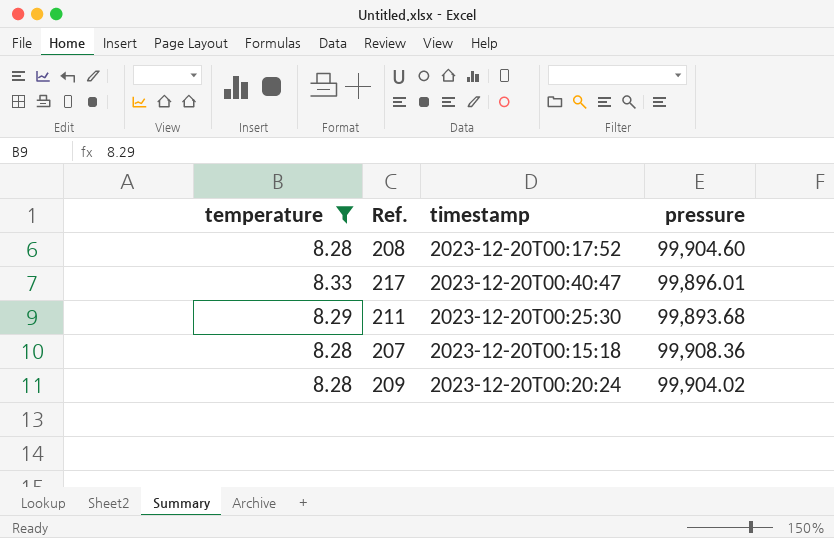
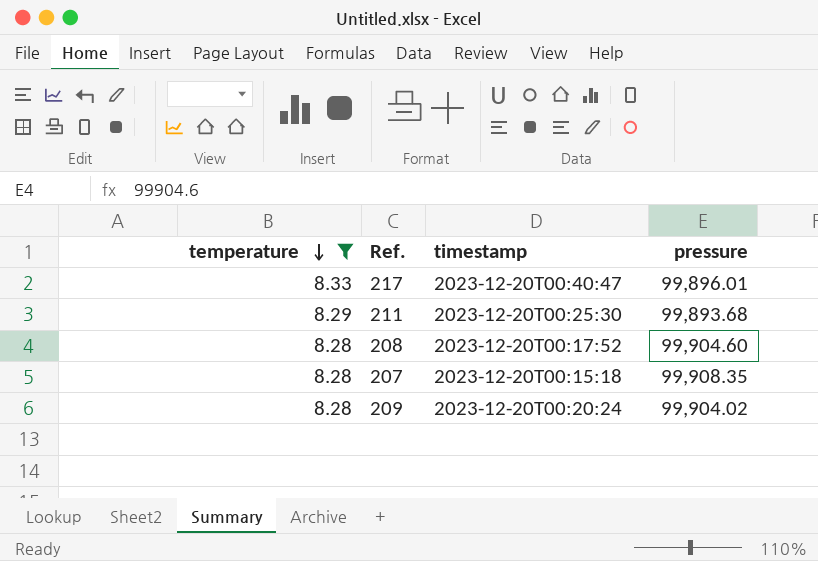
row order: none -> temperature descending
207 | pressure: 99,908.36 -> 99,908.35

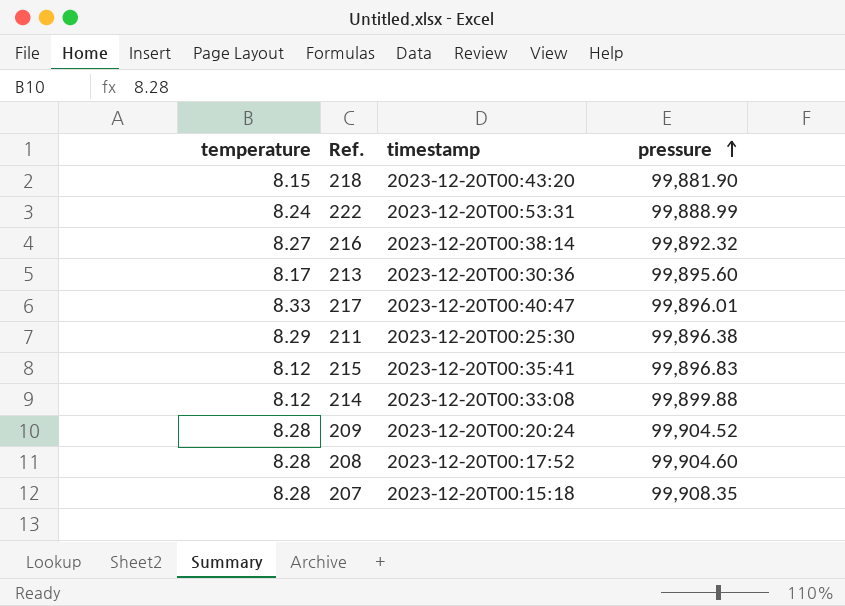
filter: temperature >= 8.28 -> none
row order: temperature descending -> pressure ascending
211 | pressure: 99,893.68 -> 99,896.38
209 | pressure: 99,904.02 -> 99,904.52

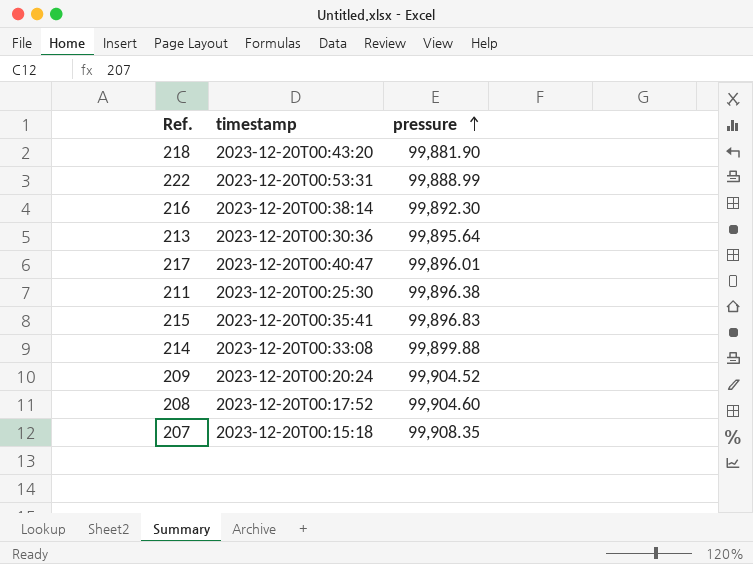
column temperature | position: 1 -> none
216 | pressure: 99,892.32 -> 99,892.30
213 | pressure: 99,895.60 -> 99,895.64

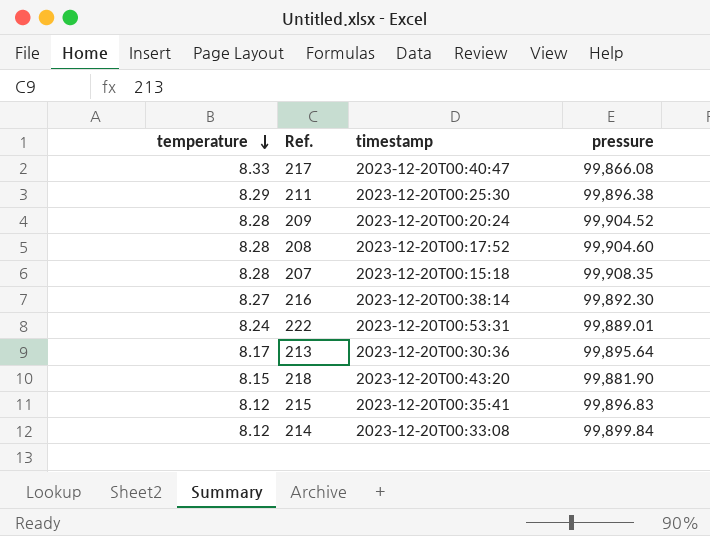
row order: pressure ascending -> temperature descending
column temperature | position: none -> 1
217 | pressure: 99,896.01 -> 99,866.08
222 | pressure: 99,888.99 -> 99,889.01
214 | pressure: 99,899.88 -> 99,899.84

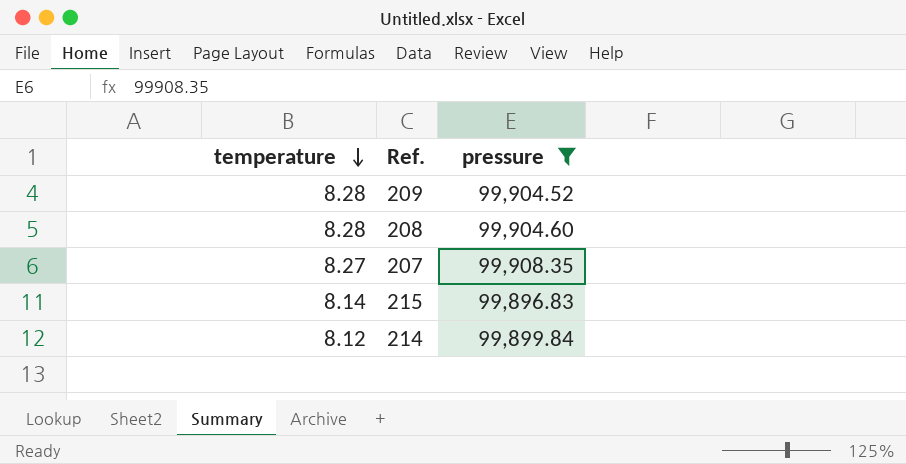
filter: none -> pressure >= 99,896.83
column timestamp | position: 3 -> none
207 | temperature: 8.28 -> 8.27
215 | temperature: 8.12 -> 8.14

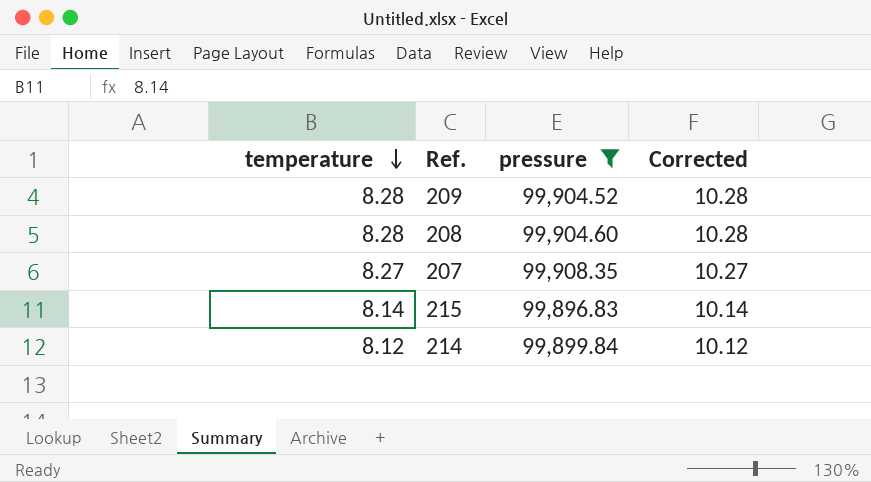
column Corrected | formula: none -> [temperature] + 2

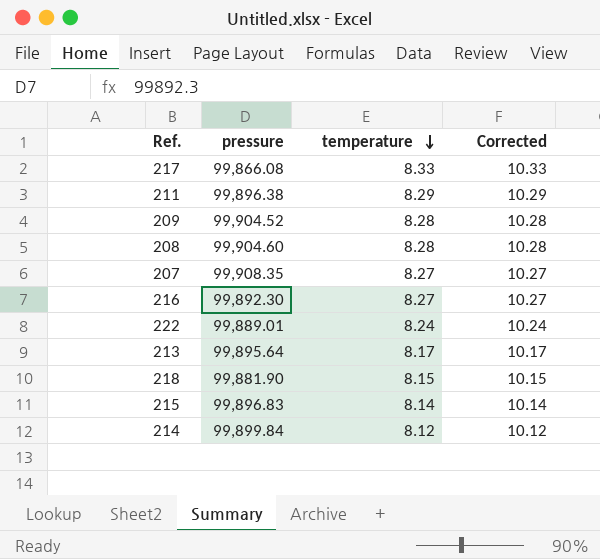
filter: pressure >= 99,896.83 -> none
column temperature | position: 1 -> 3

